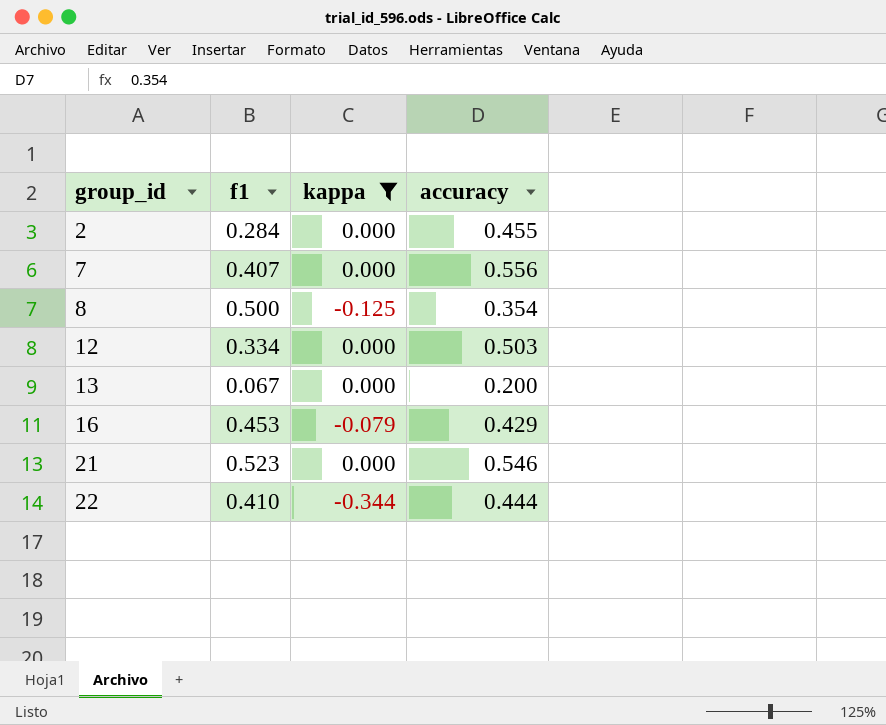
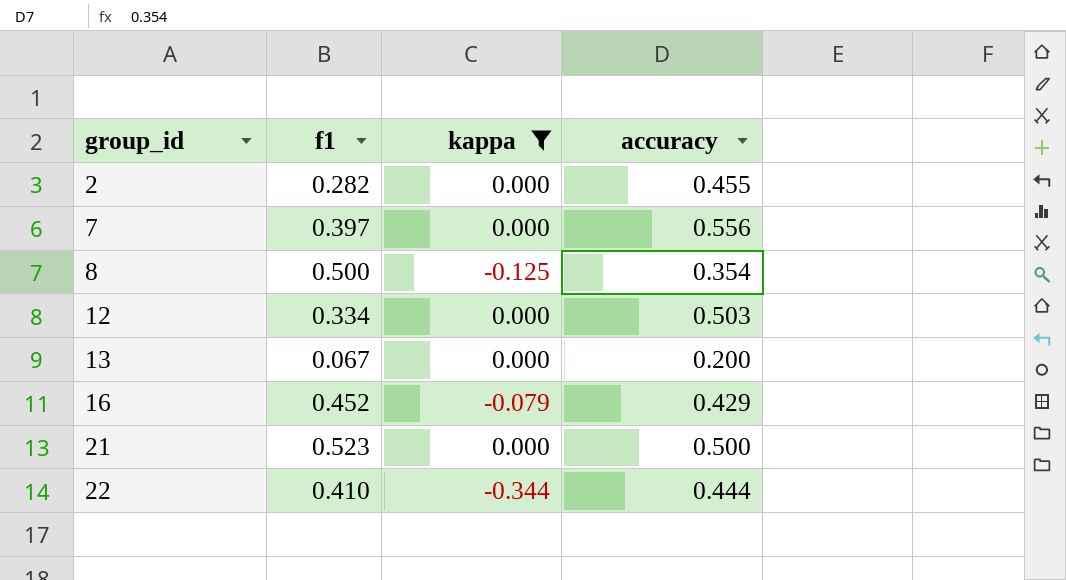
2 | f1: 0.284 -> 0.282
7 | f1: 0.407 -> 0.397
16 | f1: 0.453 -> 0.452
21 | accuracy: 0.546 -> 0.500

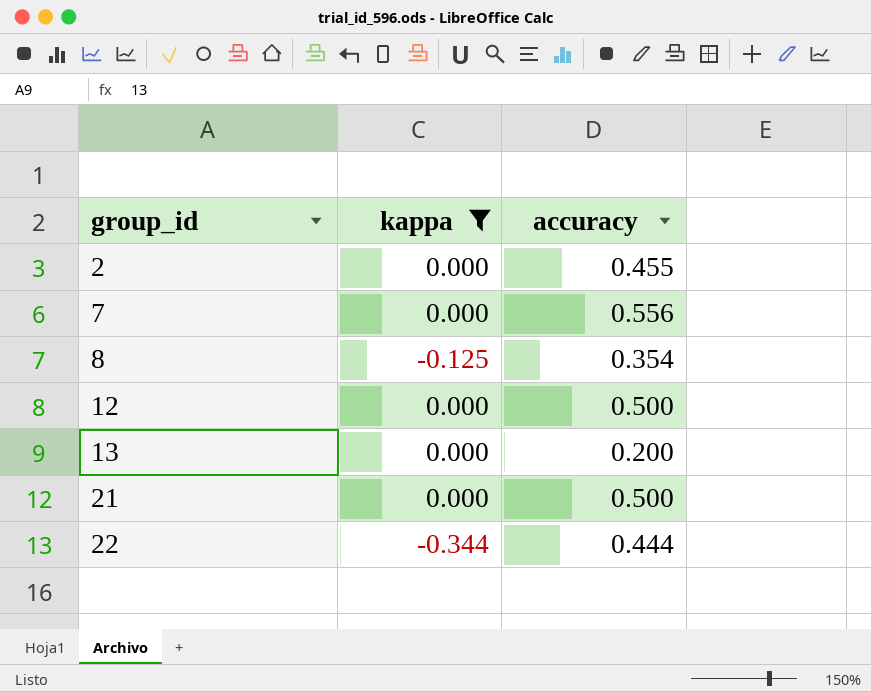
column f1 | position: 2 -> none
row 16: 0.452 | -0.079 | 0.429 -> none
12 | accuracy: 0.503 -> 0.500

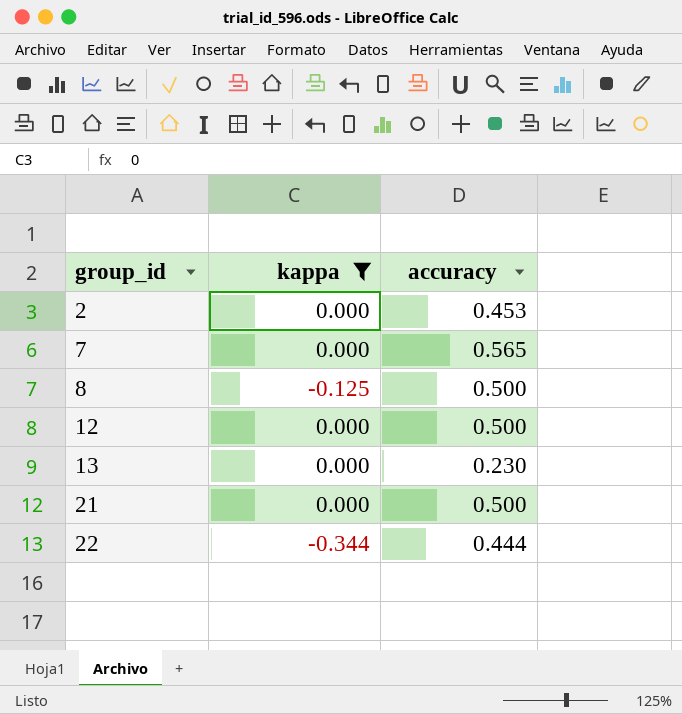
2 | accuracy: 0.455 -> 0.453
7 | accuracy: 0.556 -> 0.565
8 | accuracy: 0.354 -> 0.500
13 | accuracy: 0.200 -> 0.230

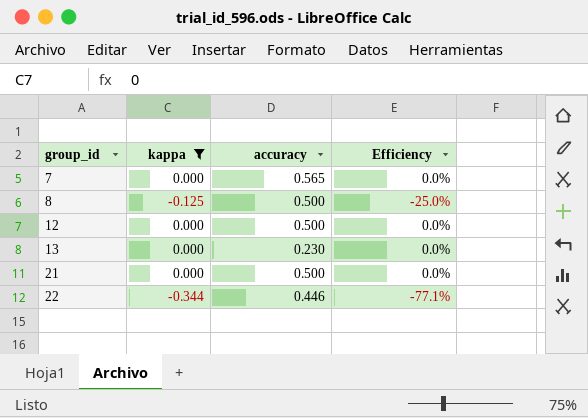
column Efficiency | formula: none -> [kappa] / [accuracy]
row 2: 0.000 | 0.453 -> none
22 | accuracy: 0.444 -> 0.446

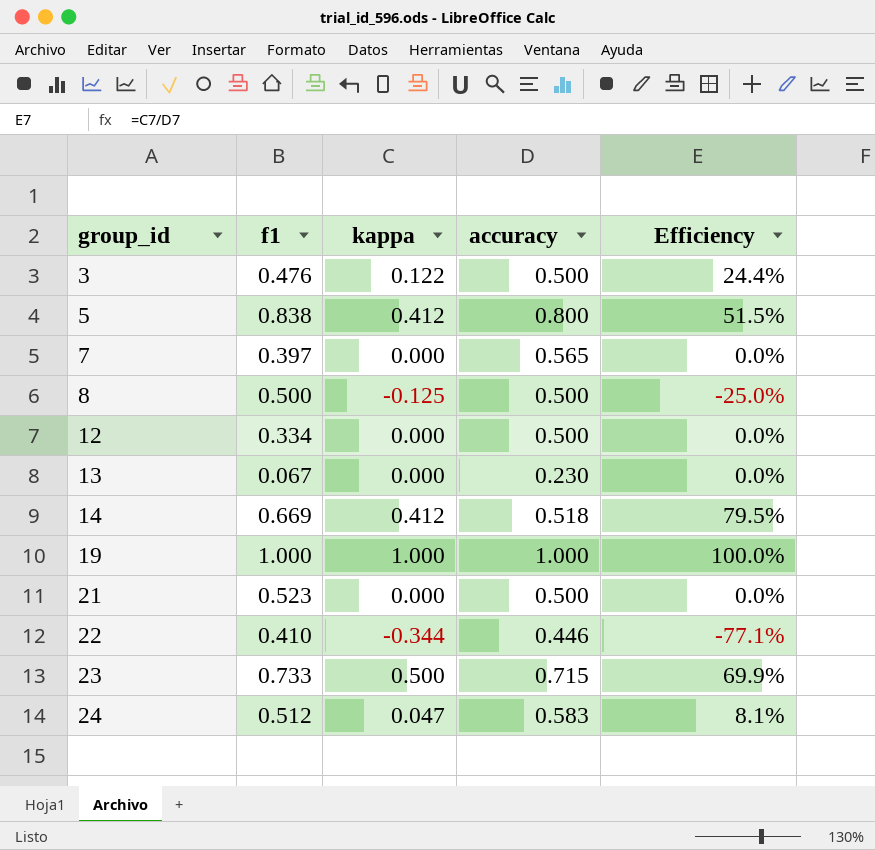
filter: kappa <= 0.000 -> none
column f1 | position: none -> 2

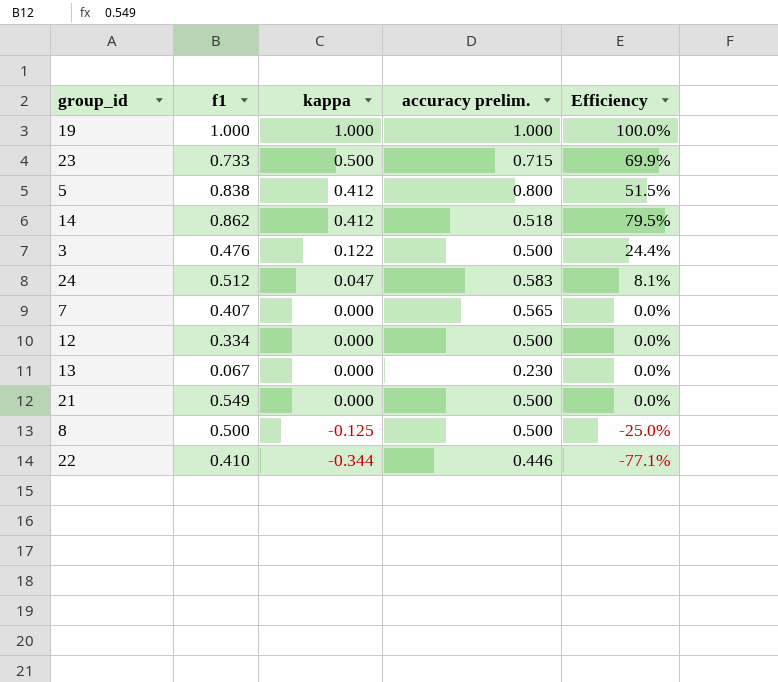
row order: group_id ascending -> kappa descending
column name: accuracy -> accuracy prelim.
14 | f1: 0.669 -> 0.862
7 | f1: 0.397 -> 0.407
21 | f1: 0.523 -> 0.549

